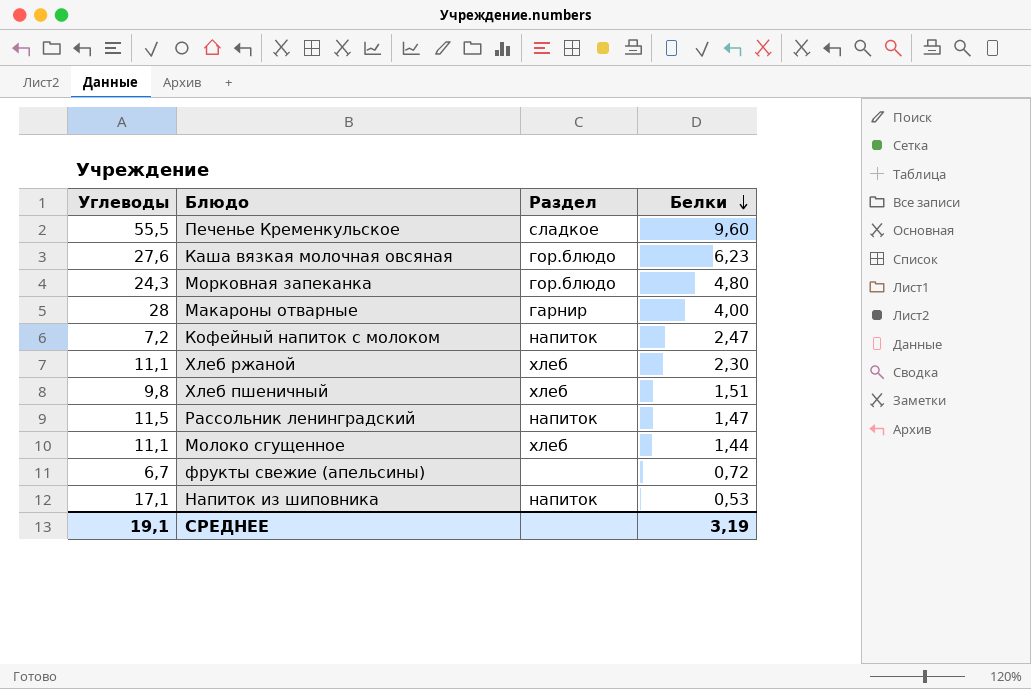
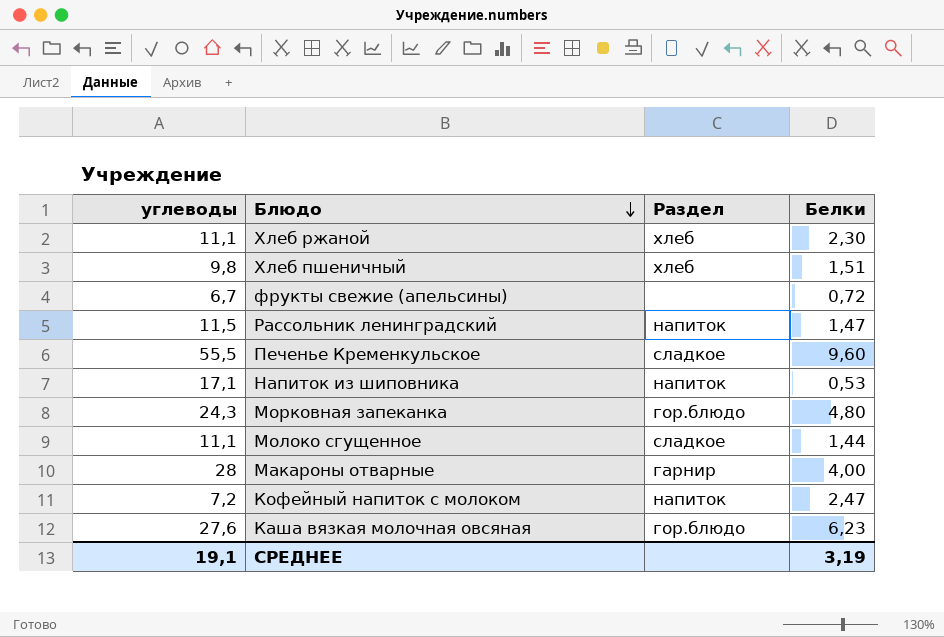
row order: Белки descending -> Блюдо descending
column name: Углеводы -> углеводы
Молоко сгущенное | Раздел: хлеб -> сладкое

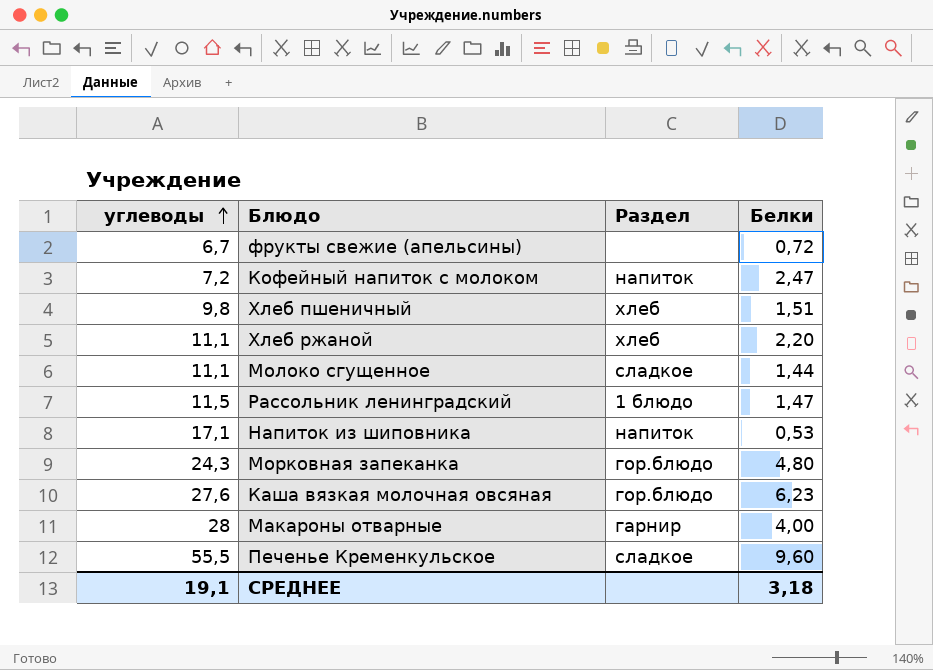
row order: Блюдо descending -> углеводы ascending
Хлеб ржаной | Белки: 2,30 -> 2,20
Рассольник ленинградский | Раздел: напиток -> 1 блюдо
СРЕДНЕЕ | Белки: 3,19 -> 3,18

